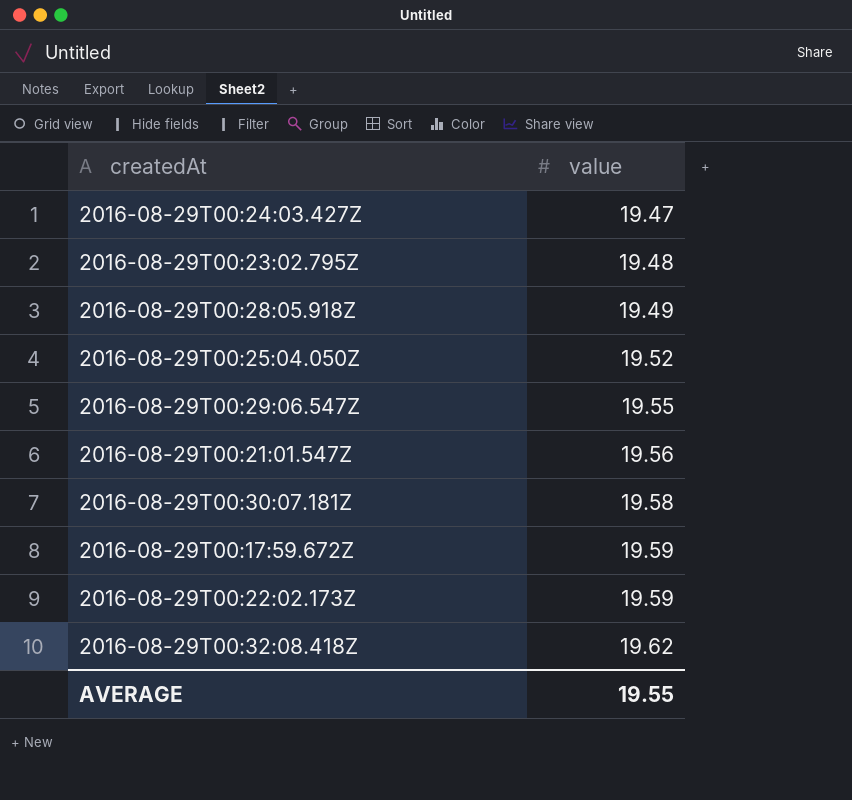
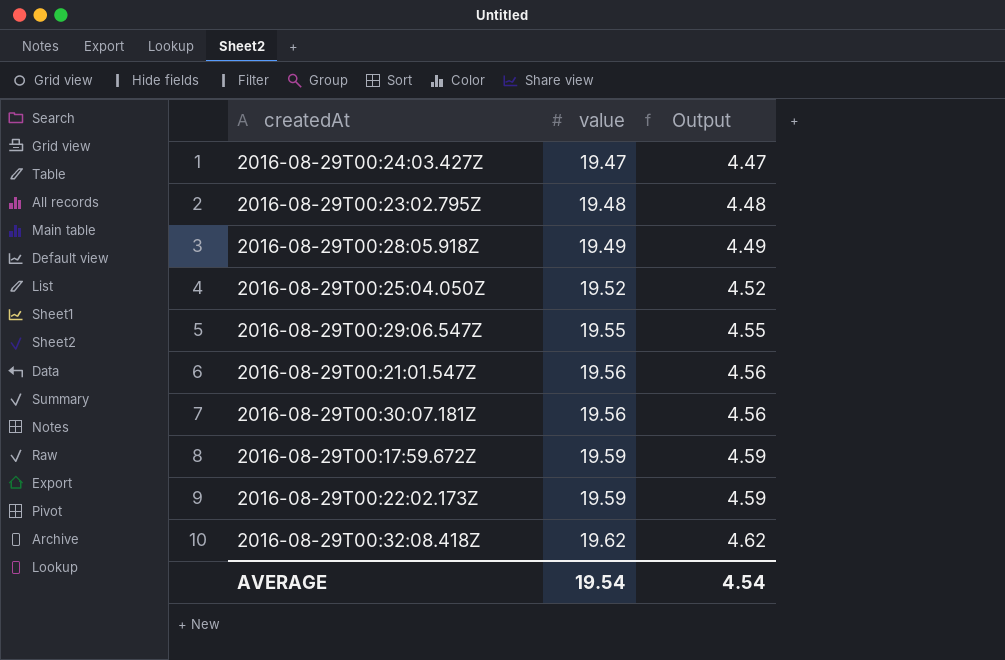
column Output | formula: none -> [value] - 15
2016-08-29T00:30:07.181Z | value: 19.58 -> 19.56
AVERAGE | value: 19.55 -> 19.54

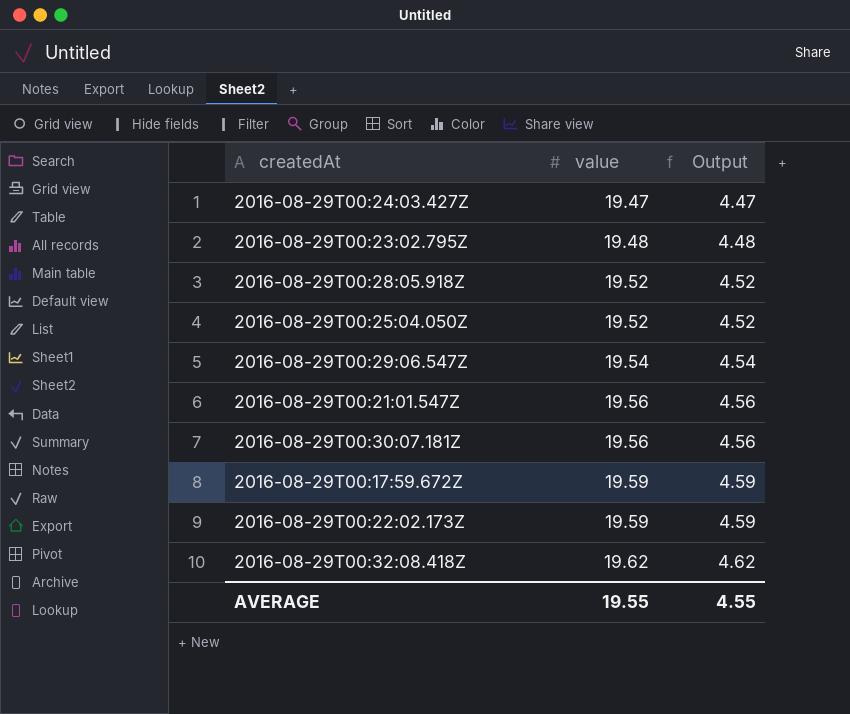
2016-08-29T00:28:05.918Z | value: 19.49 -> 19.52
2016-08-29T00:28:05.918Z | Output: 4.49 -> 4.52
2016-08-29T00:29:06.547Z | value: 19.55 -> 19.54
2016-08-29T00:29:06.547Z | Output: 4.55 -> 4.54
AVERAGE | value: 19.54 -> 19.55
AVERAGE | Output: 4.54 -> 4.55

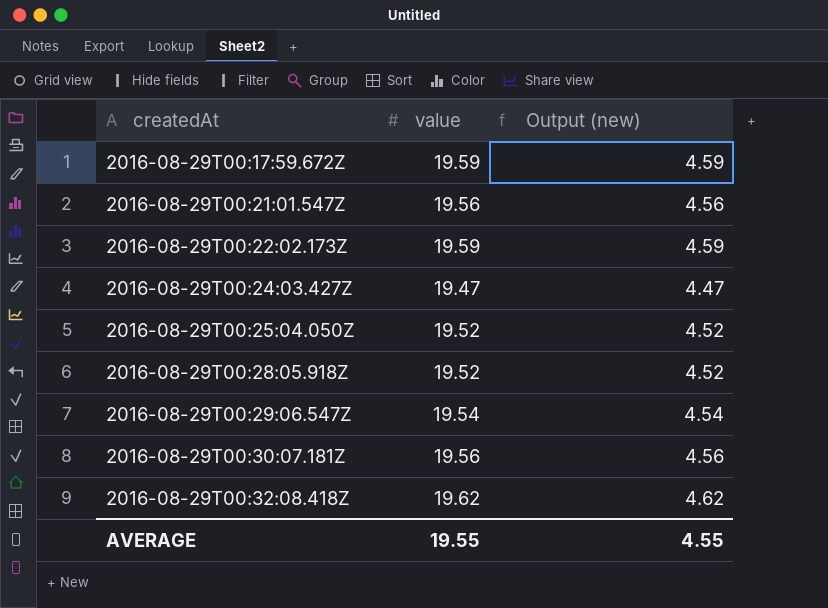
row order: value ascending -> createdAt ascending
column name: Output -> Output (new)
row 2016-08-29T00:23:02.795Z: 19.48 | 4.48 -> none

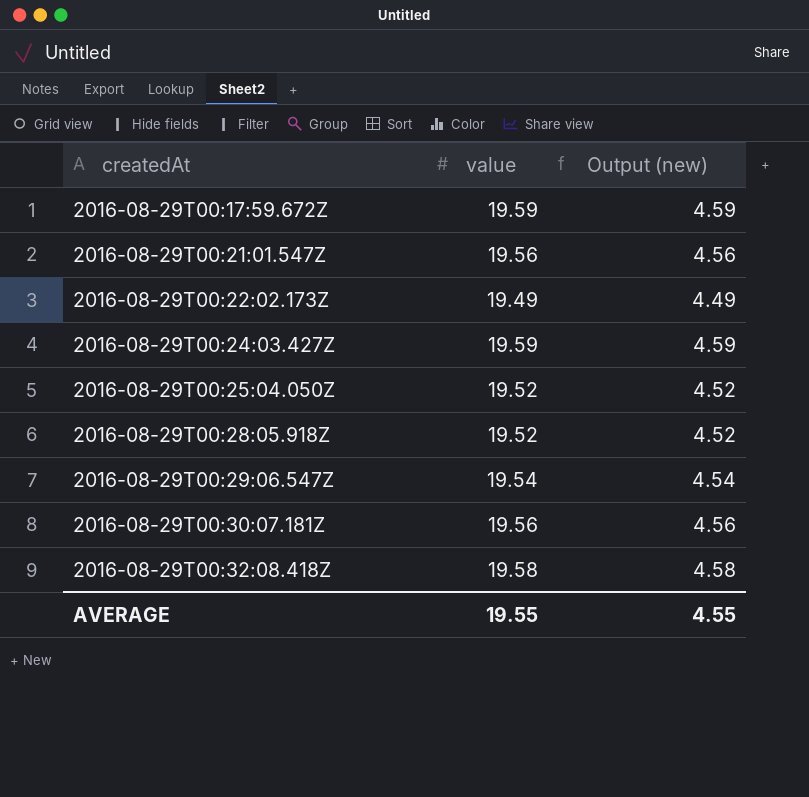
2016-08-29T00:22:02.173Z | value: 19.59 -> 19.49
2016-08-29T00:22:02.173Z | Output (new): 4.59 -> 4.49
2016-08-29T00:24:03.427Z | value: 19.47 -> 19.59
2016-08-29T00:24:03.427Z | Output (new): 4.47 -> 4.59
2016-08-29T00:32:08.418Z | value: 19.62 -> 19.58
2016-08-29T00:32:08.418Z | Output (new): 4.62 -> 4.58

